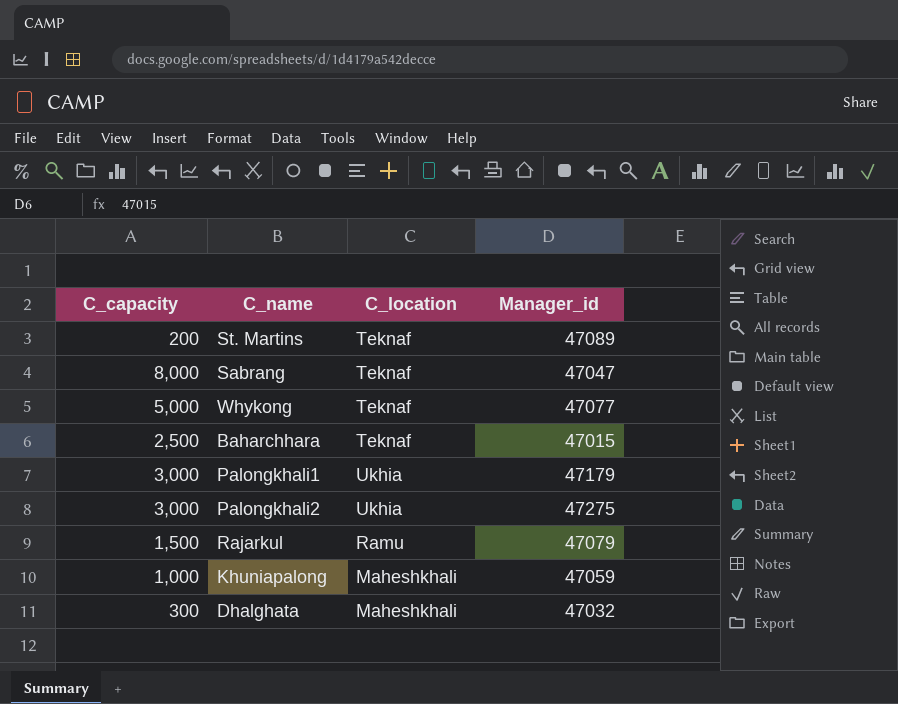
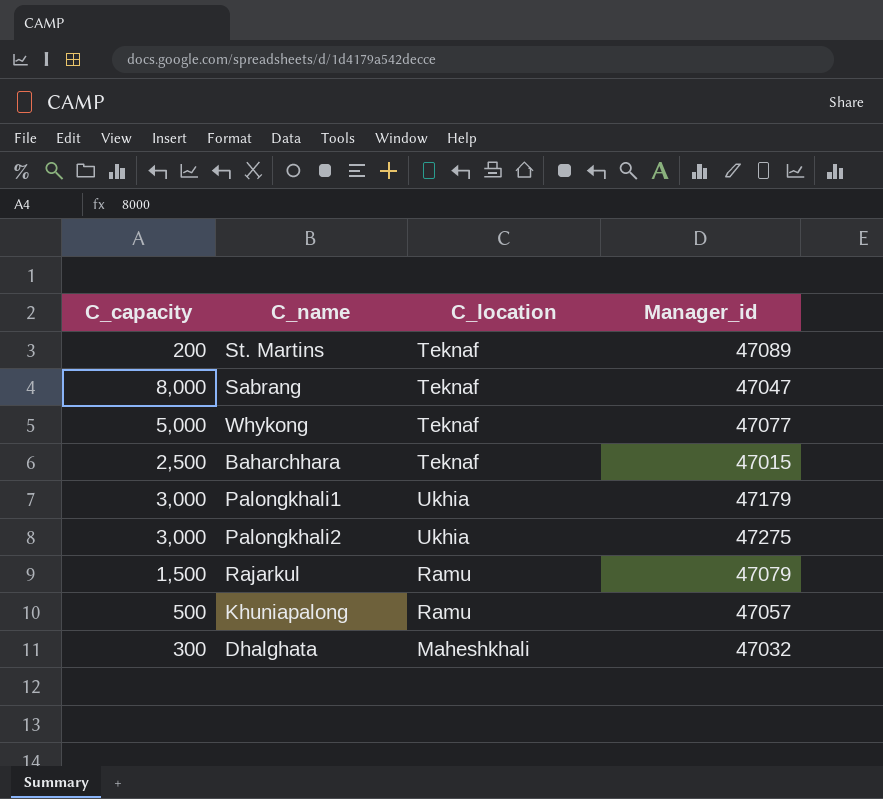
Khuniapalong | C_capacity: 1,000 -> 500
Khuniapalong | C_location: Maheshkhali -> Ramu
Khuniapalong | Manager_id: 47059 -> 47057

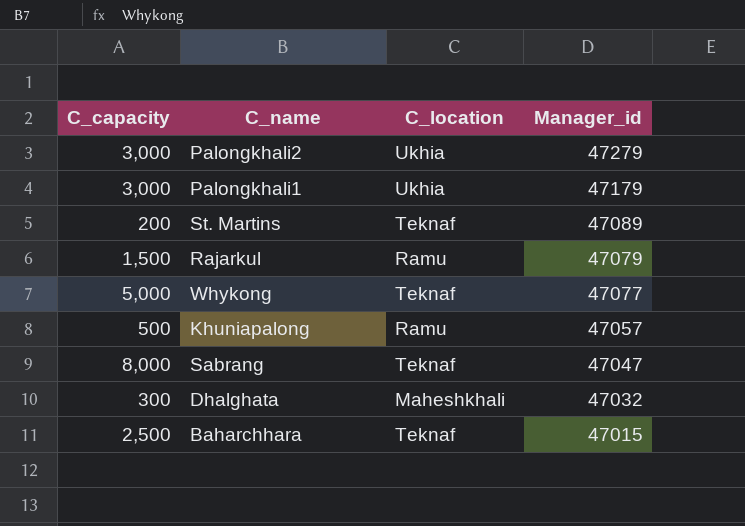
row order: none -> Manager_id descending
Palongkhali2 | Manager_id: 47275 -> 47279

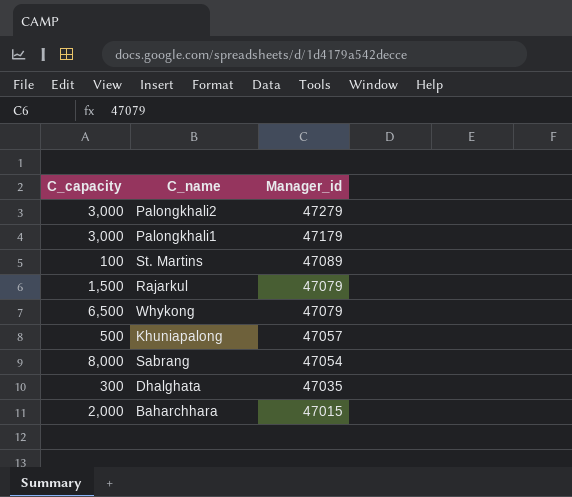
column C_location | position: 3 -> none
St. Martins | C_capacity: 200 -> 100
Whykong | C_capacity: 5,000 -> 6,500
Whykong | Manager_id: 47077 -> 47079
Sabrang | Manager_id: 47047 -> 47054
Dhalghata | Manager_id: 47032 -> 47035
Baharchhara | C_capacity: 2,500 -> 2,000

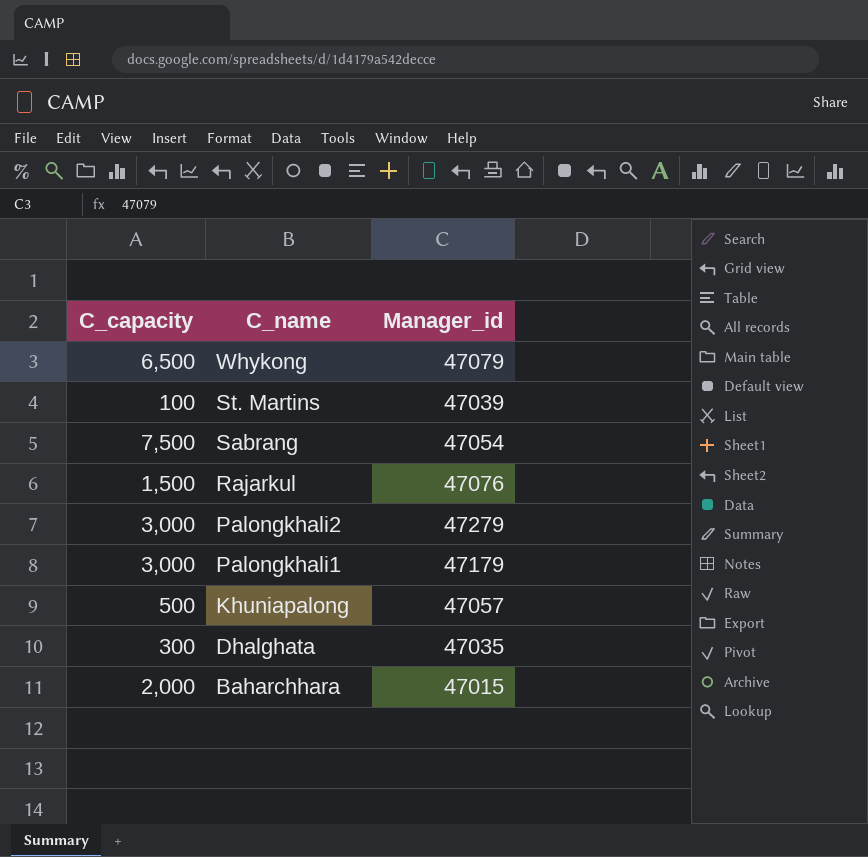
row order: Manager_id descending -> C_name descending
St. Martins | Manager_id: 47089 -> 47039
Sabrang | C_capacity: 8,000 -> 7,500
Rajarkul | Manager_id: 47079 -> 47076

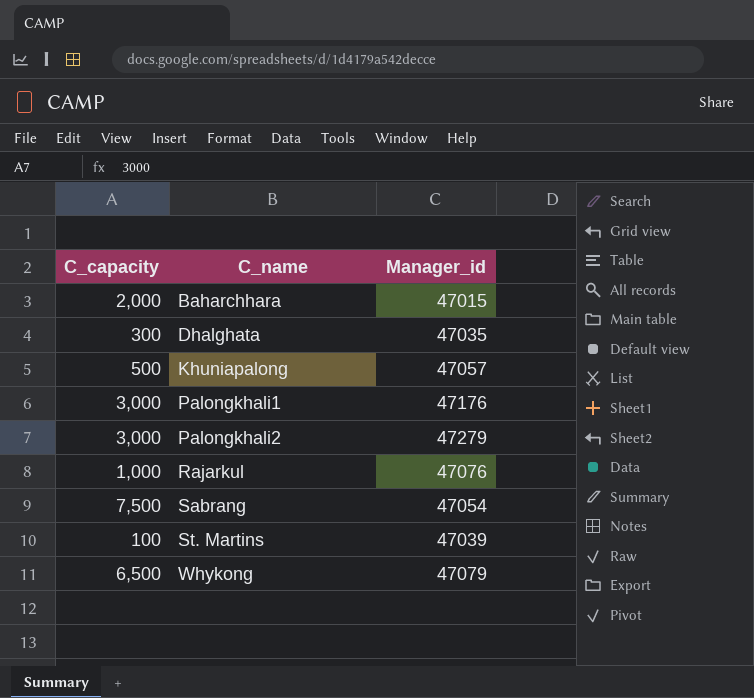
row order: C_name descending -> C_name ascending
Palongkhali1 | Manager_id: 47179 -> 47176
Rajarkul | C_capacity: 1,500 -> 1,000

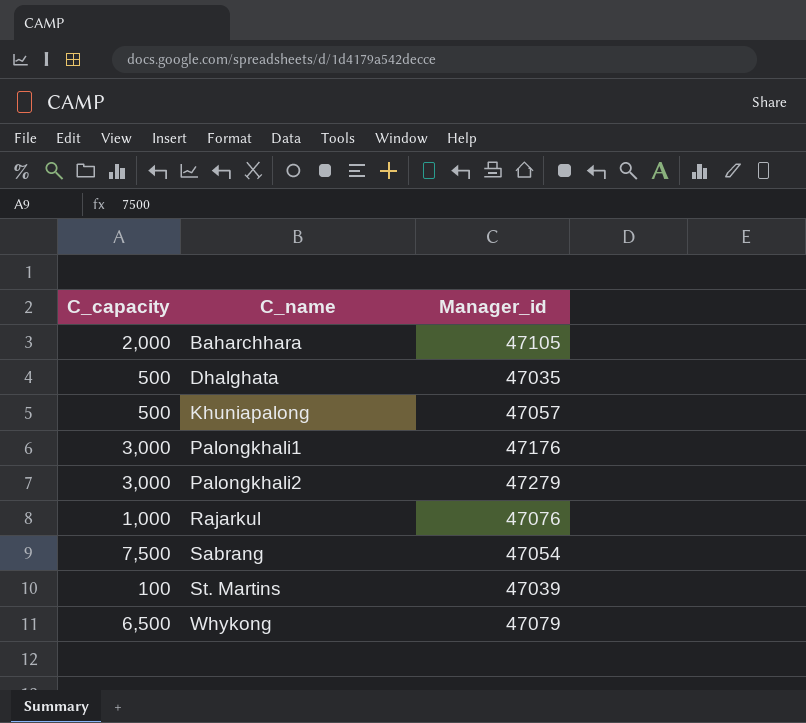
Baharchhara | Manager_id: 47015 -> 47105
Dhalghata | C_capacity: 300 -> 500

